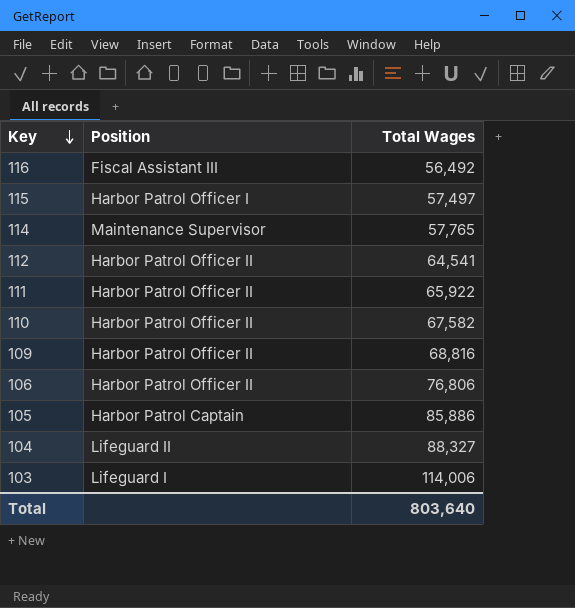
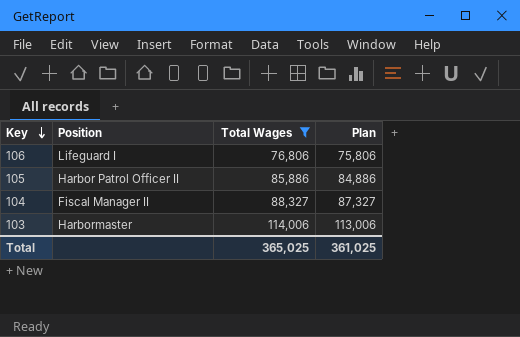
filter: none -> Total Wages >= 76,806
column Plan | formula: none -> [Total Wages] - 1000
106 | Position: Harbor Patrol Officer II -> Lifeguard I
105 | Position: Harbor Patrol Captain -> Harbor Patrol Officer II
104 | Position: Lifeguard II -> Fiscal Manager II
103 | Position: Lifeguard I -> Harbormaster
Total | Total Wages: 803,640 -> 365,025

